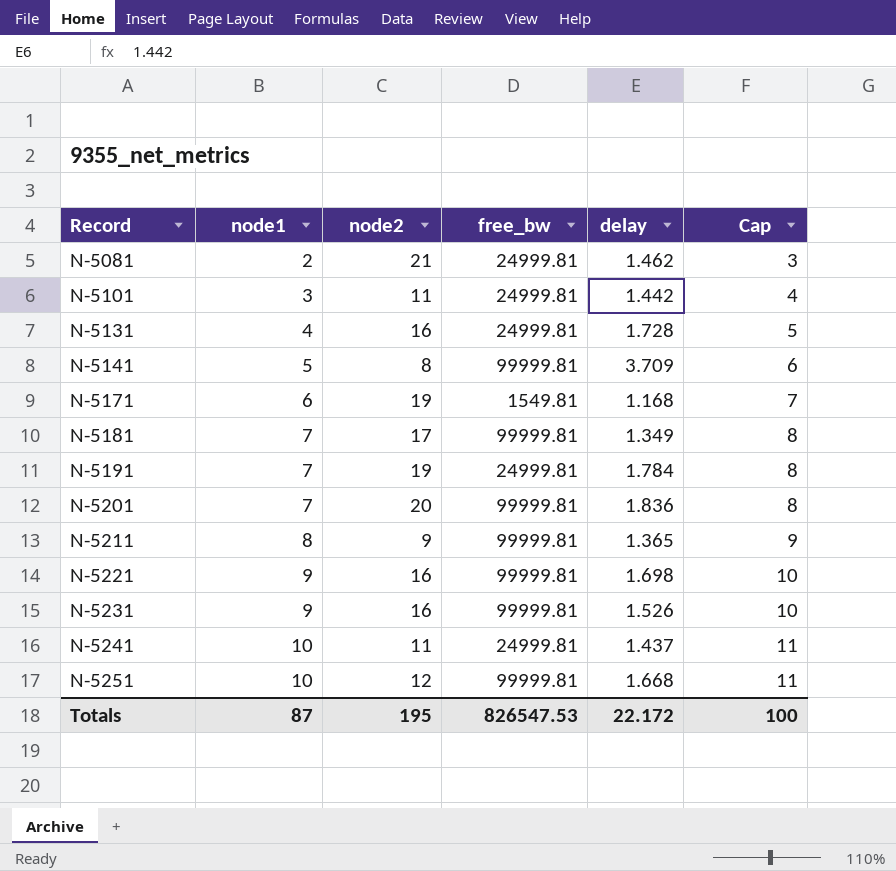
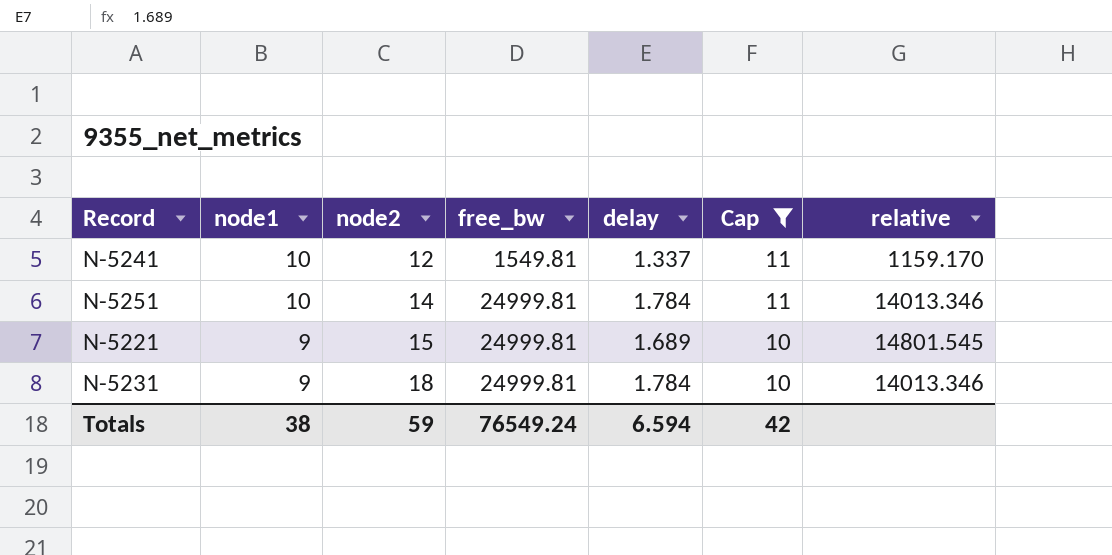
filter: none -> Cap >= 10
row order: Record ascending -> node1 descending
column relative | formula: none -> [free_bw] / [delay]
N-5241 | node2: 11 -> 12
N-5241 | free_bw: 24999.81 -> 1549.81
N-5241 | delay: 1.437 -> 1.337
N-5251 | node2: 12 -> 14
N-5251 | free_bw: 99999.81 -> 24999.81
N-5251 | delay: 1.668 -> 1.784
N-5221 | node2: 16 -> 15
N-5221 | free_bw: 99999.81 -> 24999.81
N-5221 | delay: 1.698 -> 1.689
N-5231 | node2: 16 -> 18
N-5231 | free_bw: 99999.81 -> 24999.81
N-5231 | delay: 1.526 -> 1.784
Totals | node1: 87 -> 38
Totals | node2: 195 -> 59
Totals | free_bw: 826547.53 -> 76549.24
Totals | delay: 22.172 -> 6.594
Totals | Cap: 100 -> 42

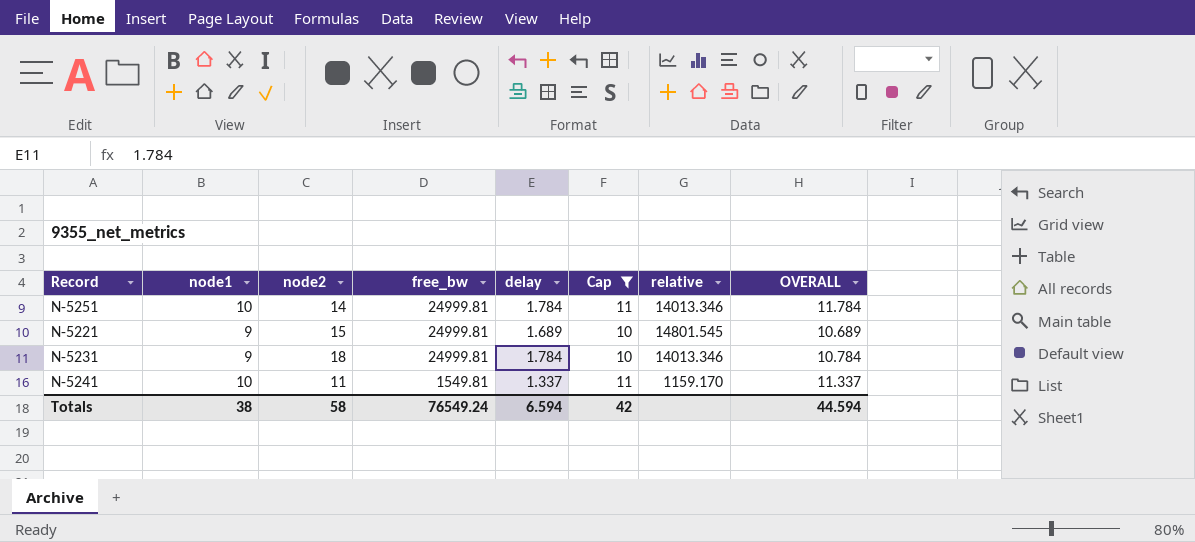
row order: node1 descending -> free_bw descending
column OVERALL | formula: none -> [node1] + [delay]
N-5241 | node2: 12 -> 11
Totals | node2: 59 -> 58

